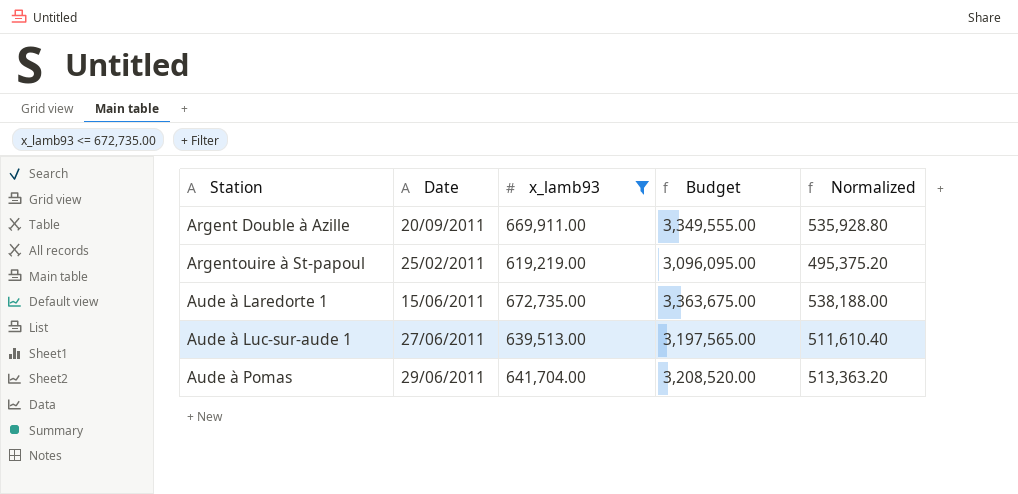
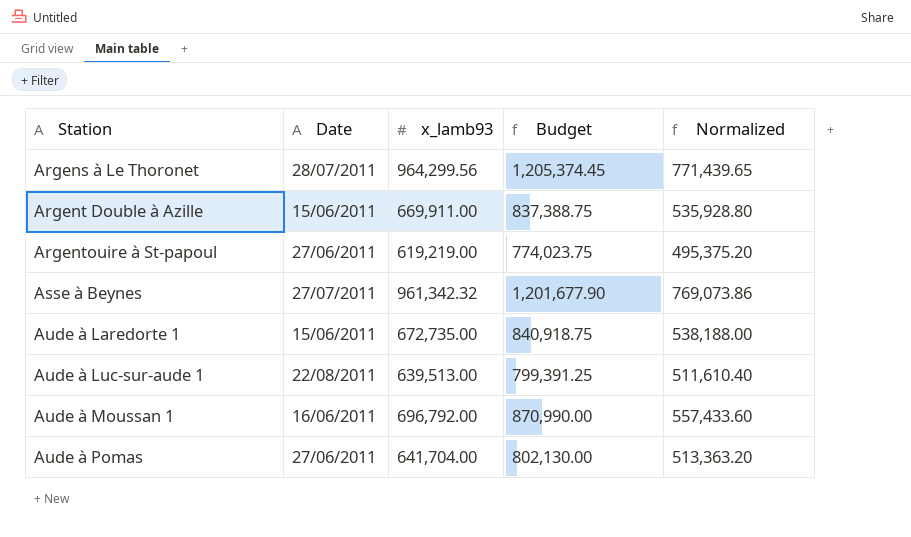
filter: x_lamb93 <= 672,735.00 -> none
column Budget | formula: [x_lamb93] * 5 -> [x_lamb93] * 1.25
Argent Double à Azille | Date: 20/09/2011 -> 15/06/2011
Argentouire à St-papoul | Date: 25/02/2011 -> 27/06/2011
Aude à Luc-sur-aude 1 | Date: 27/06/2011 -> 22/08/2011
Aude à Pomas | Date: 29/06/2011 -> 27/06/2011

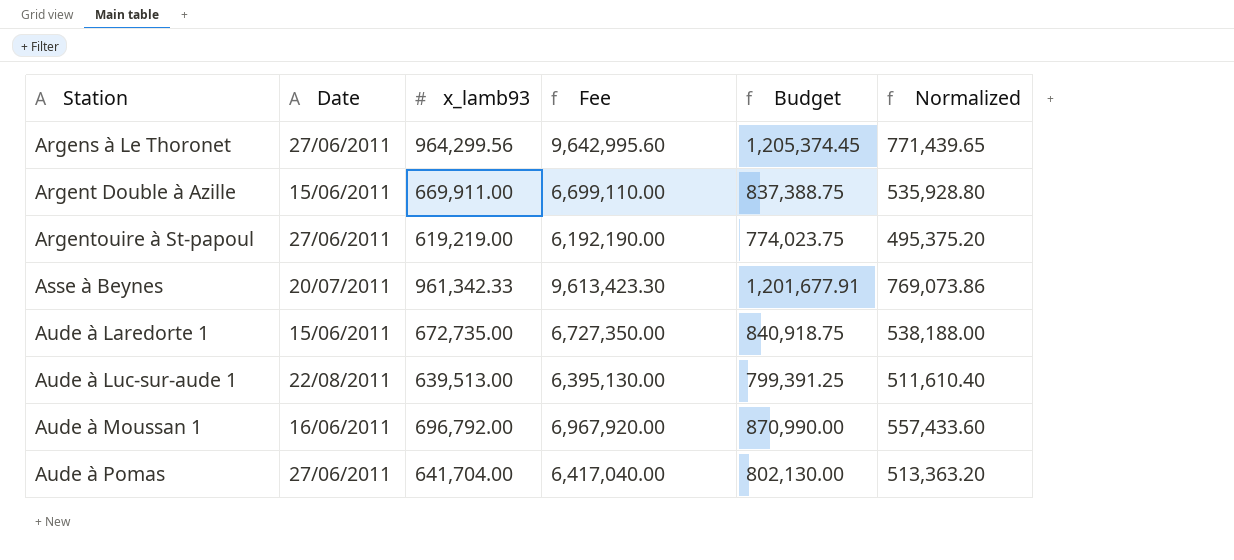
column Fee | formula: none -> [x_lamb93] * 10
Argens à Le Thoronet | Date: 28/07/2011 -> 27/06/2011
Asse à Beynes | Date: 27/07/2011 -> 20/07/2011
Asse à Beynes | x_lamb93: 961,342.32 -> 961,342.33
Asse à Beynes | Budget: 1,201,677.90 -> 1,201,677.91

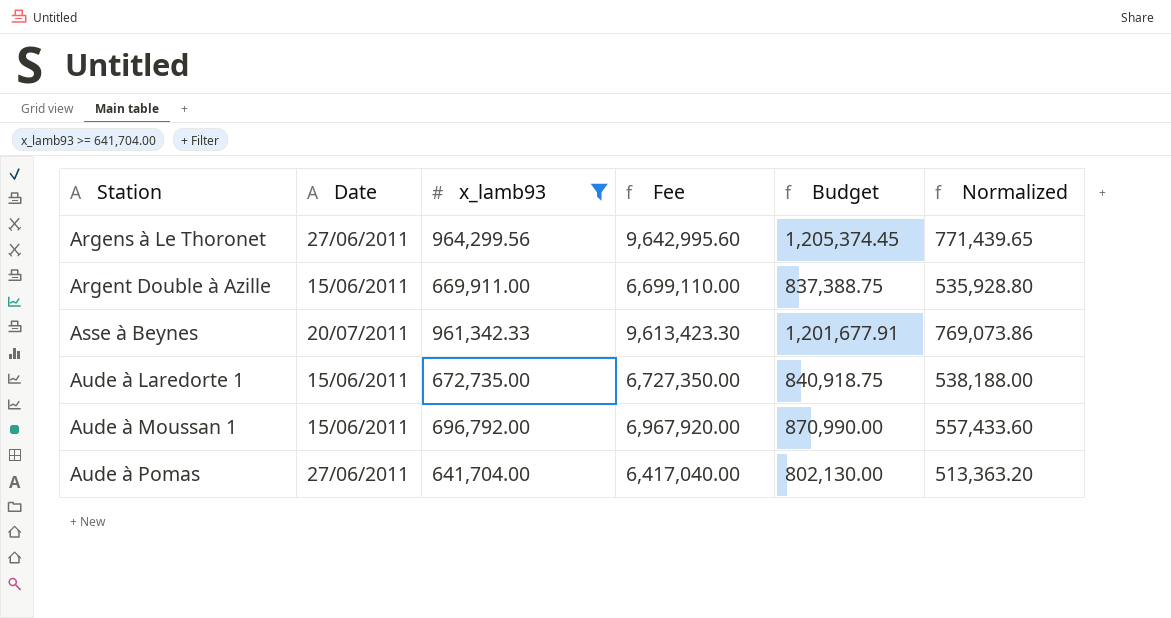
filter: none -> x_lamb93 >= 641,704.00
Aude à Moussan 1 | Date: 16/06/2011 -> 15/06/2011

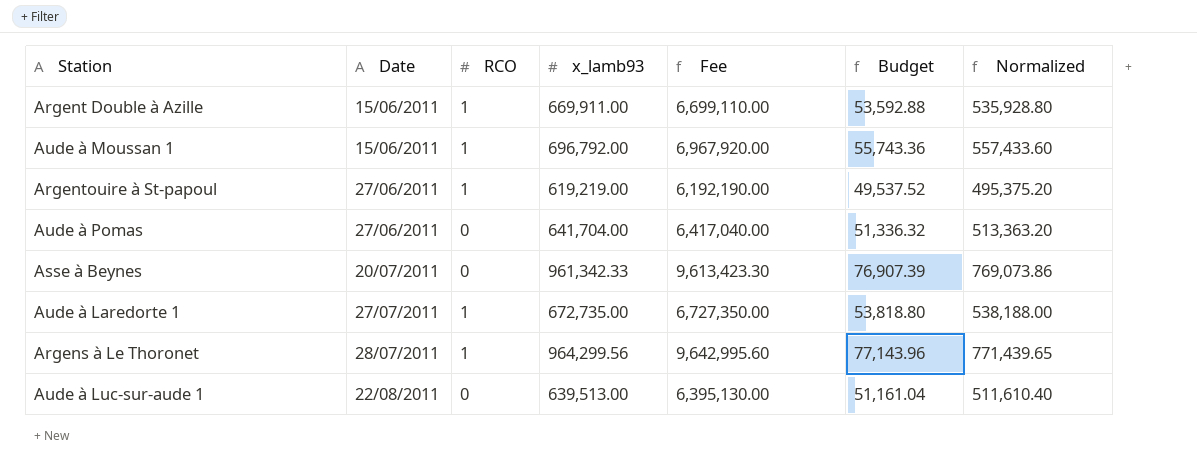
filter: x_lamb93 >= 641,704.00 -> none
row order: Station ascending -> Date ascending
column RCO | position: none -> 3
column Budget | formula: [x_lamb93] * 1.25 -> [x_lamb93] * 0.08
Aude à Laredorte 1 | Date: 15/06/2011 -> 27/07/2011
Argens à Le Thoronet | Date: 27/06/2011 -> 28/07/2011

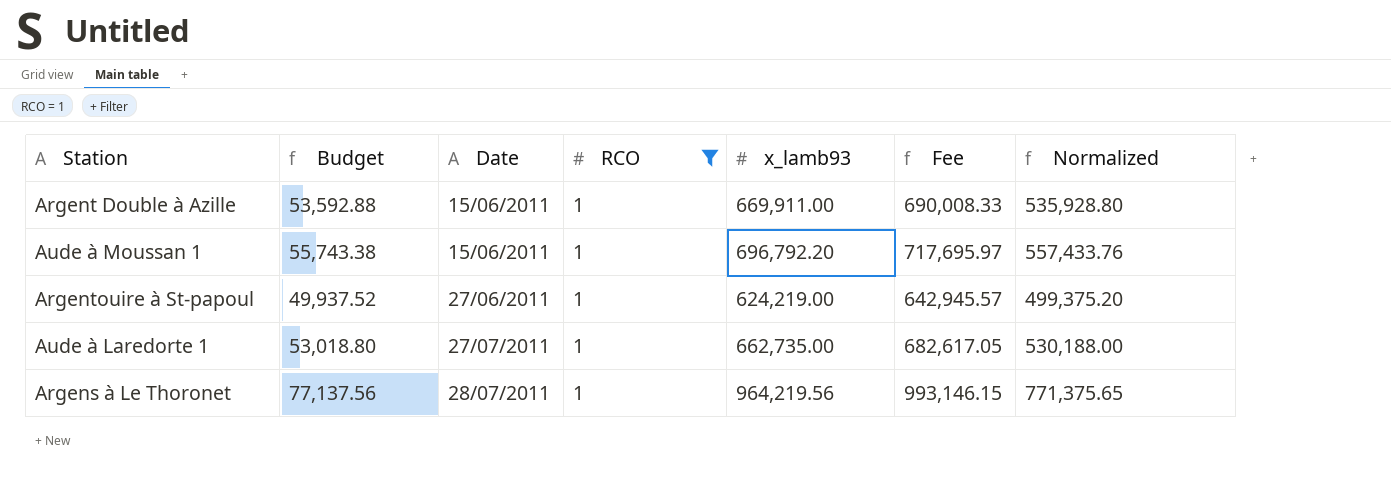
filter: none -> RCO = 1
column Budget | position: 6 -> 2
column Fee | formula: [x_lamb93] * 10 -> [x_lamb93] * 1.03
Aude à Moussan 1 | Budget: 55,743.36 -> 55,743.38
Aude à Moussan 1 | x_lamb93: 696,792.00 -> 696,792.20
Aude à Moussan 1 | Normalized: 557,433.60 -> 557,433.76
Argentouire à St-papoul | Budget: 49,537.52 -> 49,937.52
Argentouire à St-papoul | x_lamb93: 619,219.00 -> 624,219.00
Argentouire à St-papoul | Normalized: 495,375.20 -> 499,375.20
Aude à Laredorte 1 | Budget: 53,818.80 -> 53,018.80
Aude à Laredorte 1 | x_lamb93: 672,735.00 -> 662,735.00
Aude à Laredorte 1 | Normalized: 538,188.00 -> 530,188.00
Argens à Le Thoronet | Budget: 77,143.96 -> 77,137.56
Argens à Le Thoronet | x_lamb93: 964,299.56 -> 964,219.56
Argens à Le Thoronet | Normalized: 771,439.65 -> 771,375.65

